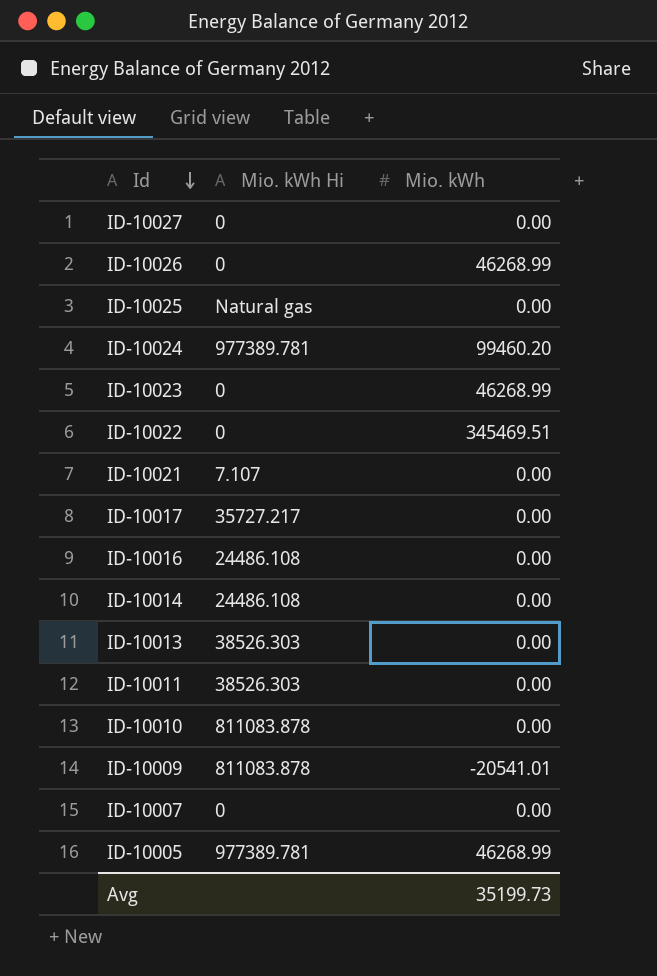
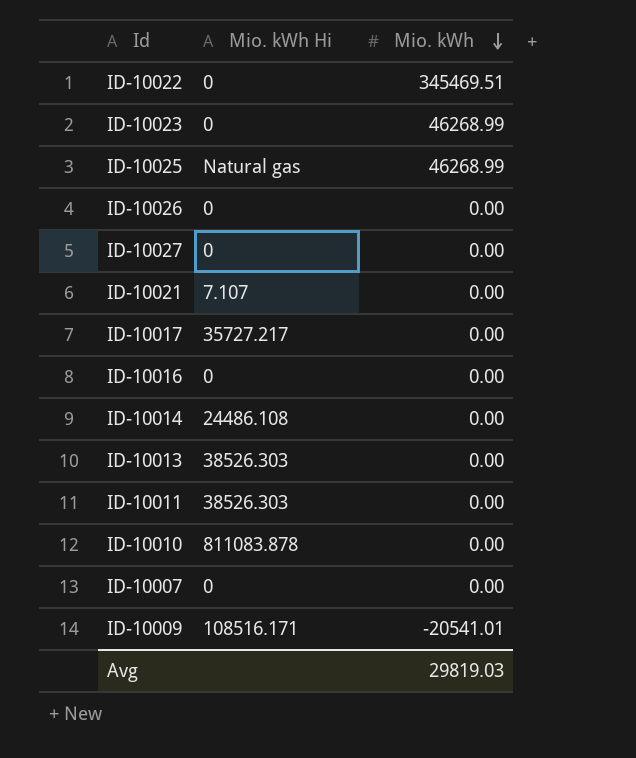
row order: Id descending -> Mio. kWh descending
row ID-10024: 977389.781 | 99460.20 -> none
row ID-10005: 977389.781 | 46268.99 -> none
ID-10025 | Mio. kWh: 0.00 -> 46268.99
ID-10026 | Mio. kWh: 46268.99 -> 0.00
ID-10016 | Mio. kWh Hi: 24486.108 -> 0
ID-10009 | Mio. kWh Hi: 811083.878 -> 108516.171
Avg | Mio. kWh: 35199.73 -> 29819.03

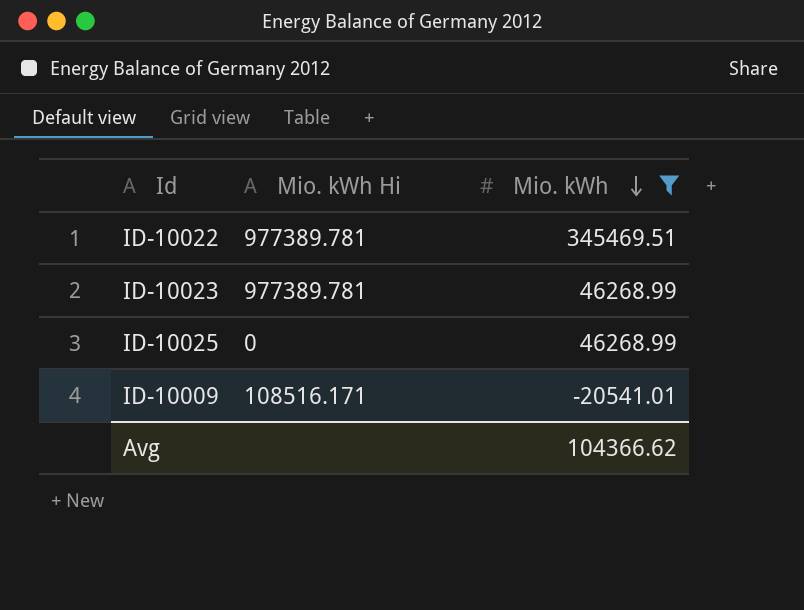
filter: none -> Mio. kWh != 0.00
ID-10022 | Mio. kWh Hi: 0 -> 977389.781
ID-10023 | Mio. kWh Hi: 0 -> 977389.781
ID-10025 | Mio. kWh Hi: Natural gas -> 0
Avg | Mio. kWh: 29819.03 -> 104366.62

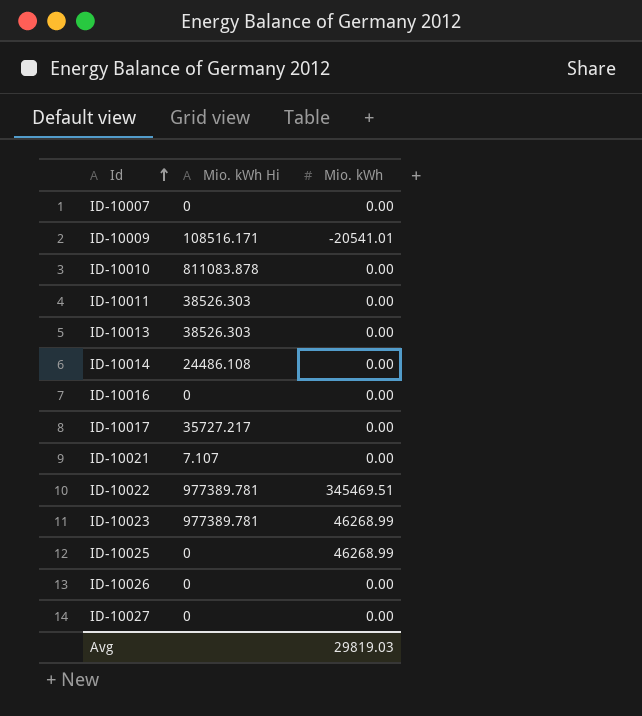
filter: Mio. kWh != 0.00 -> none
row order: Mio. kWh descending -> Id ascending
Avg | Mio. kWh: 104366.62 -> 29819.03

